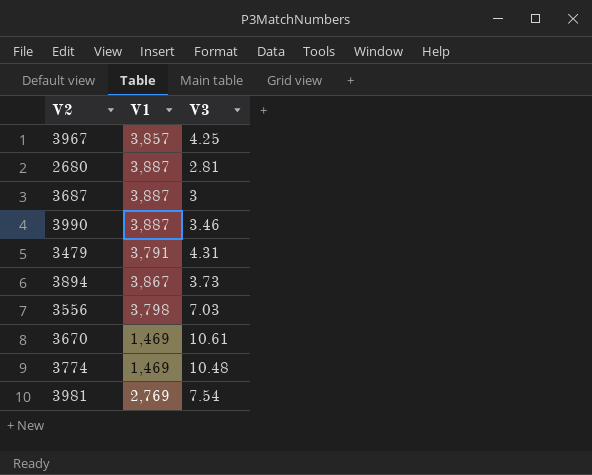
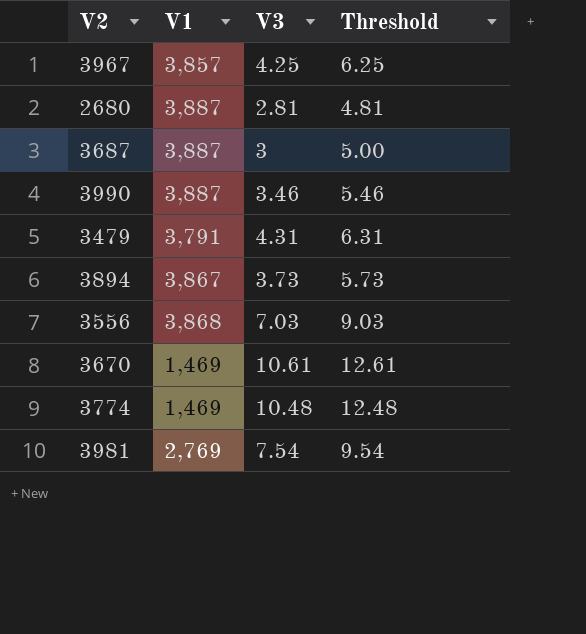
column Threshold | formula: none -> [V3] + 2
3556 | V1: 3,798 -> 3,868

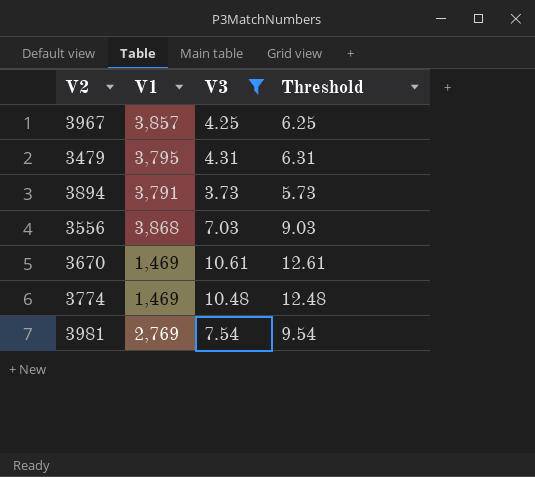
filter: none -> V3 >= 3.73
3479 | V1: 3,791 -> 3,795
3894 | V1: 3,867 -> 3,791

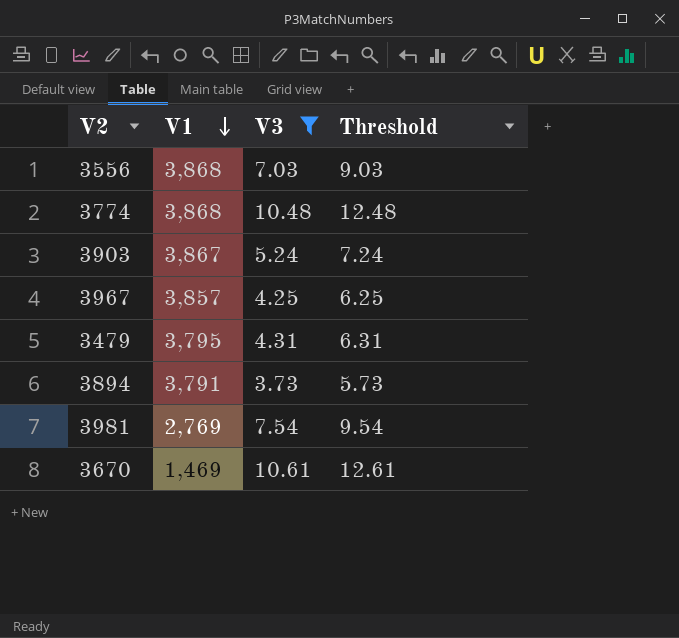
row order: none -> V1 descending
3774 | V1: 1,469 -> 3,868
row 3903: none -> 3,867 | 5.24 | 7.24

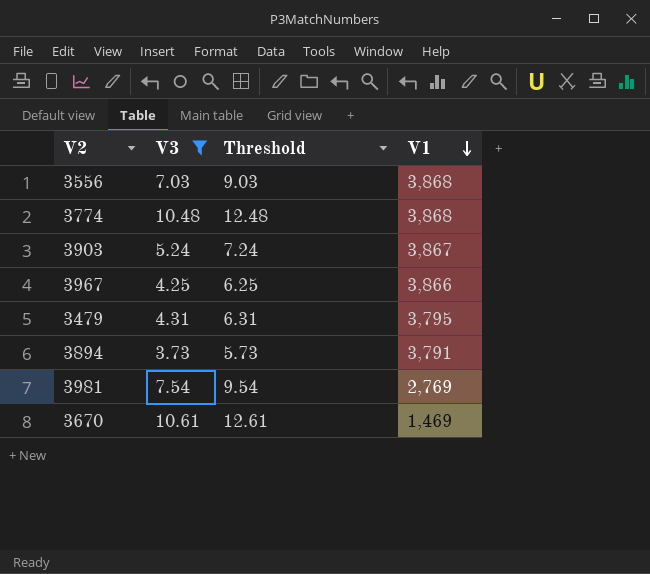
column V1 | position: 2 -> 4
3967 | V1: 3,857 -> 3,866

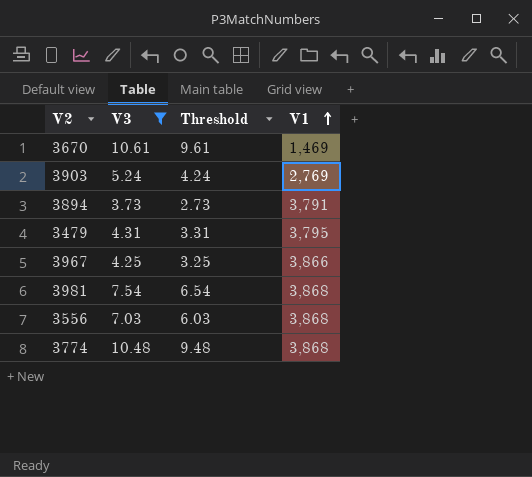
row order: V1 descending -> V1 ascending
column Threshold | formula: [V3] + 2 -> [V3] - 1
3903 | V1: 3,867 -> 2,769
3981 | V1: 2,769 -> 3,868

